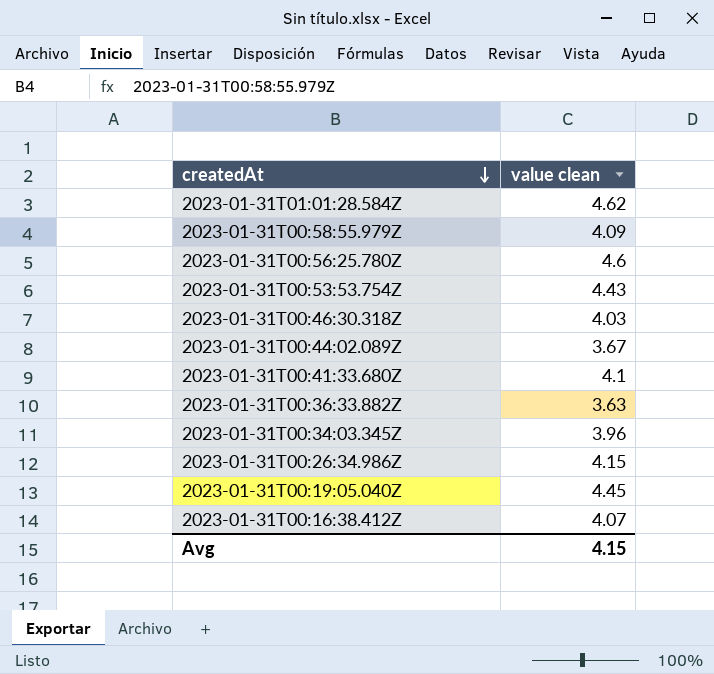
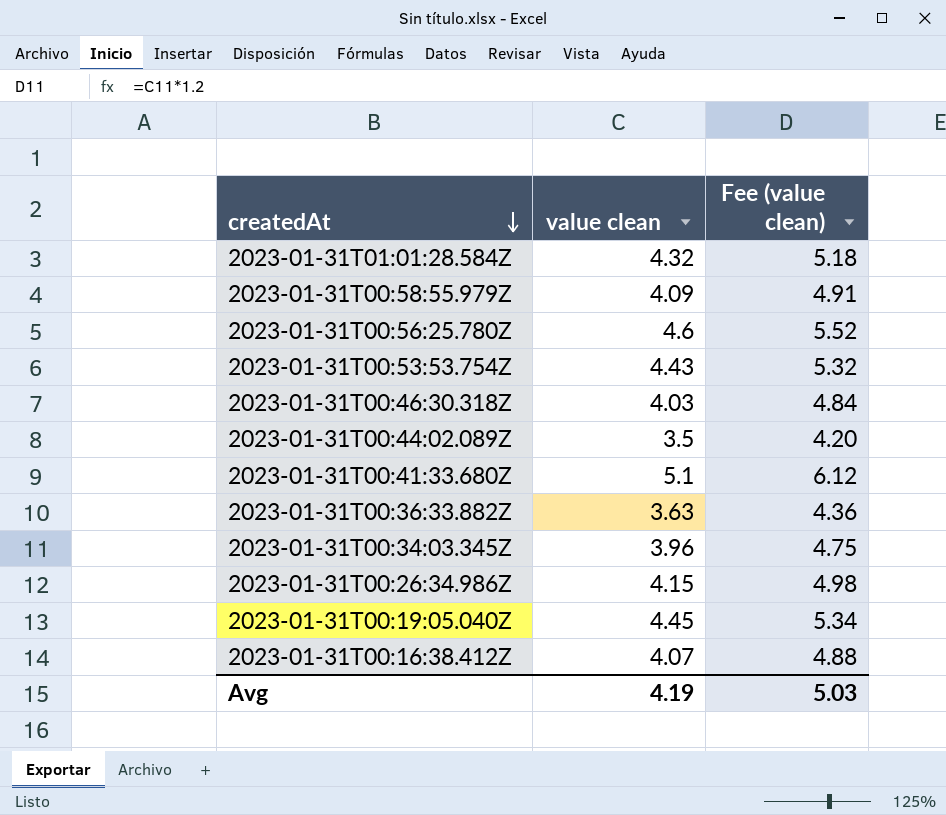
column Fee (value clean) | formula: none -> [value clean] * 1.2
2023-01-31T01:01:28.584Z | value clean: 4.62 -> 4.32
2023-01-31T00:44:02.089Z | value clean: 3.67 -> 3.5
2023-01-31T00:41:33.680Z | value clean: 4.1 -> 5.1
Avg | value clean: 4.15 -> 4.19

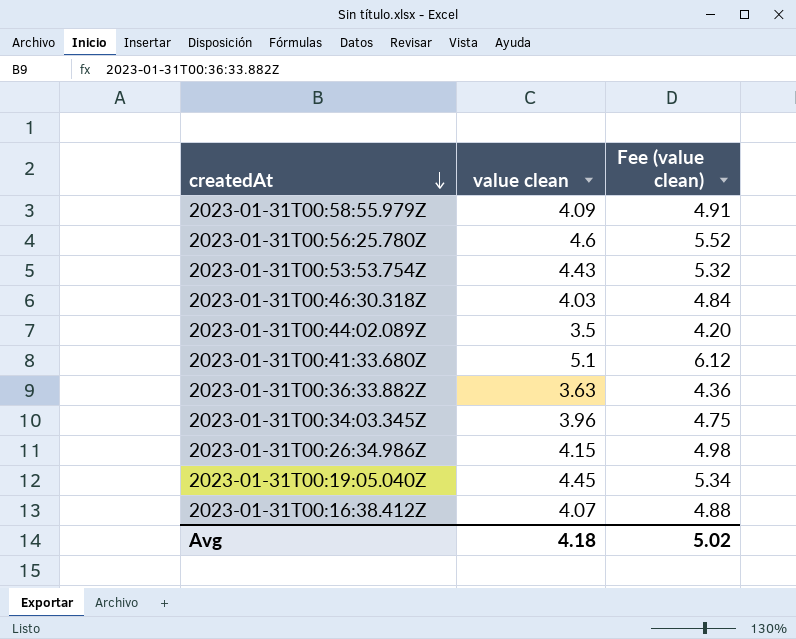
row 2023-01-31T01:01:28.584Z: 4.32 | 5.18 -> none
Avg | value clean: 4.19 -> 4.18
Avg | Fee (value clean): 5.03 -> 5.02

